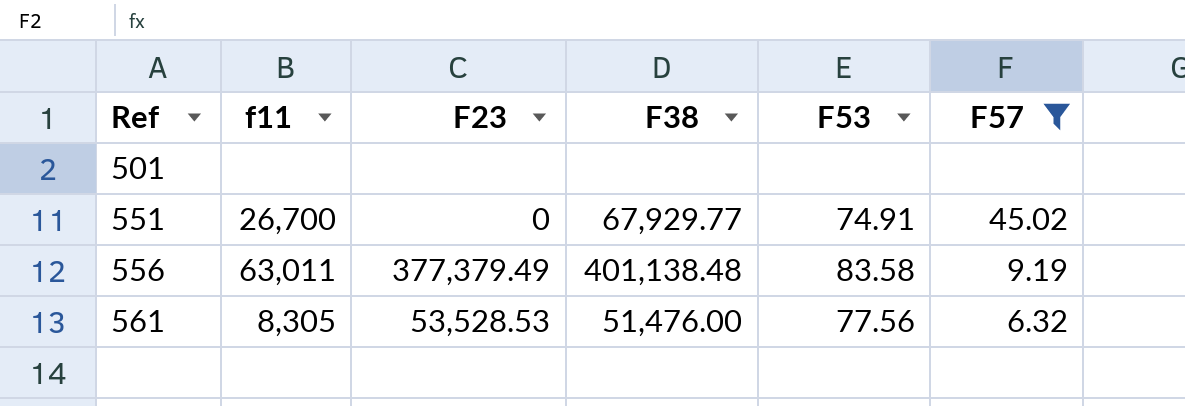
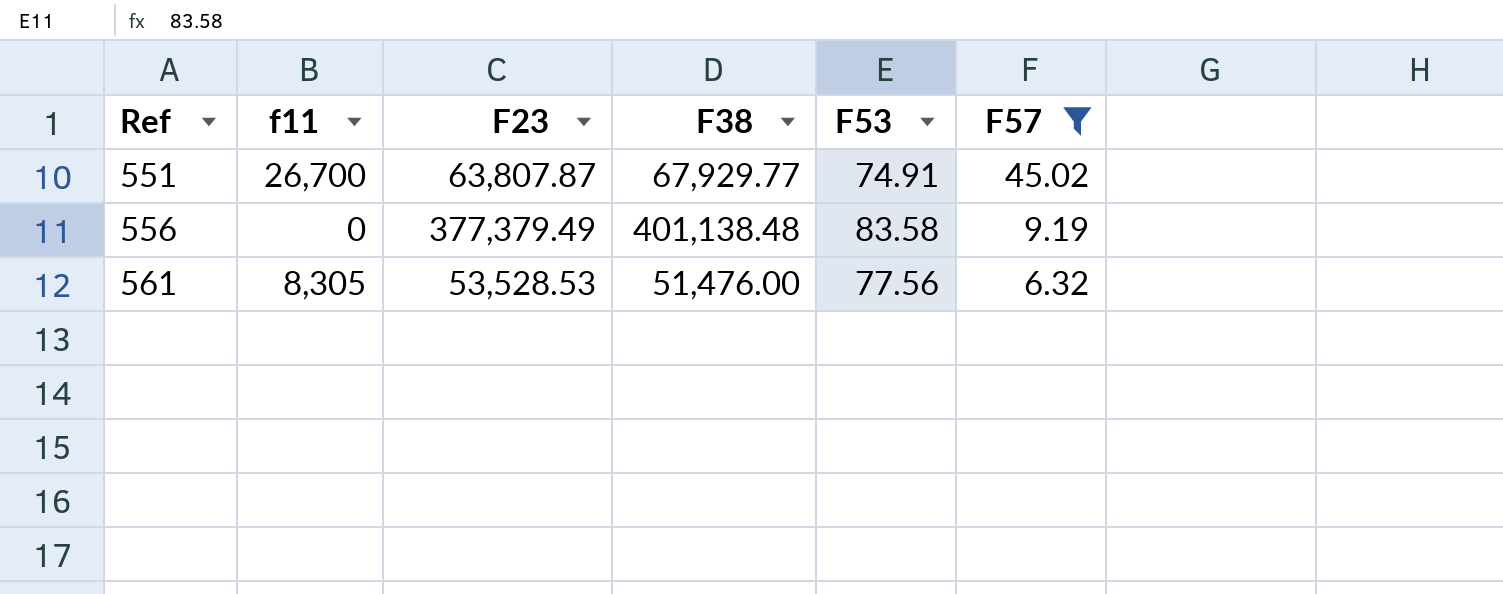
row 501: none | none | none | none | none -> none
551 | F23: 0 -> 63,807.87
556 | f11: 63,011 -> 0

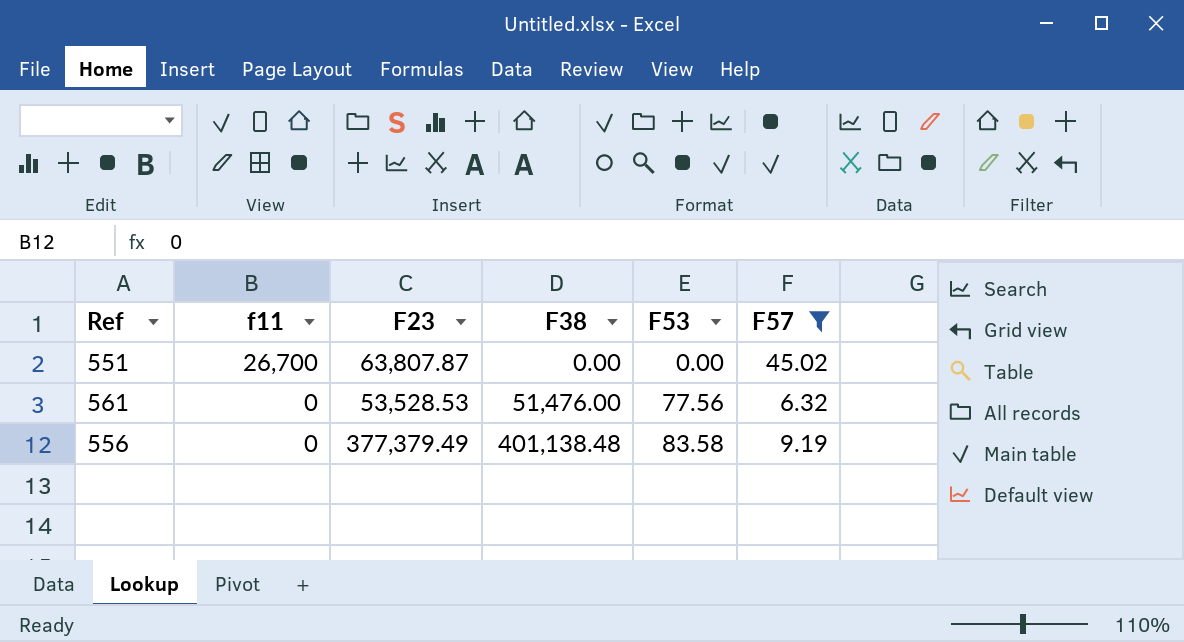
row order: Ref ascending -> f11 descending
551 | F38: 67,929.77 -> 0.00
551 | F53: 74.91 -> 0.00
561 | f11: 8,305 -> 0

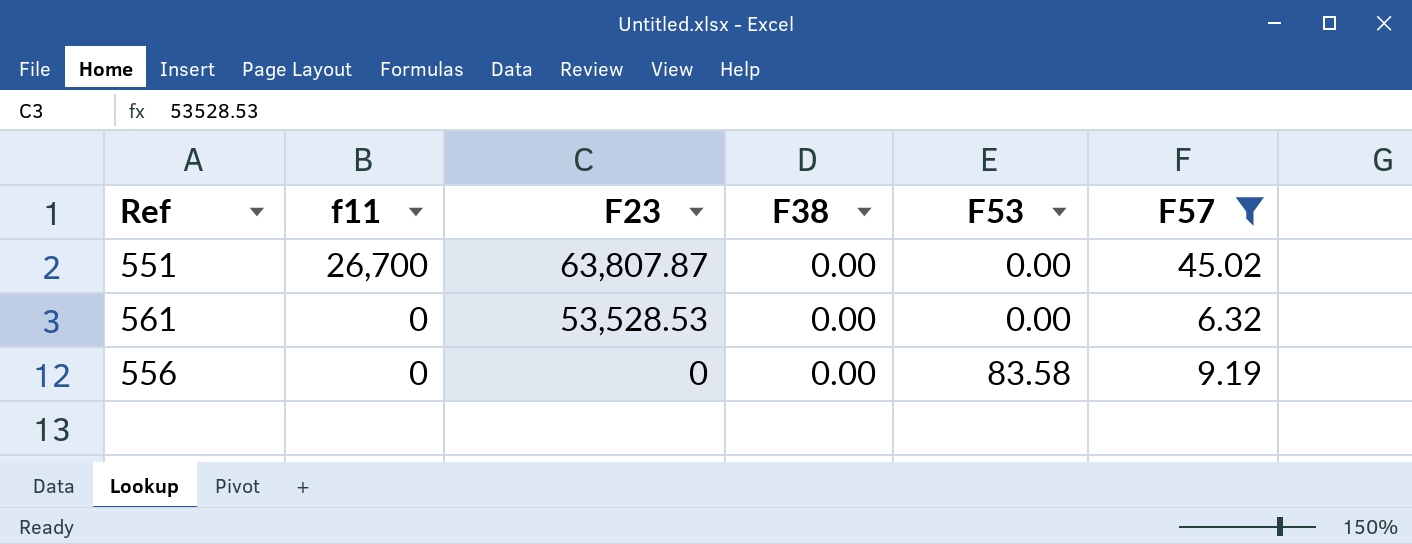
561 | F38: 51,476.00 -> 0.00
561 | F53: 77.56 -> 0.00
556 | F23: 377,379.49 -> 0
556 | F38: 401,138.48 -> 0.00

